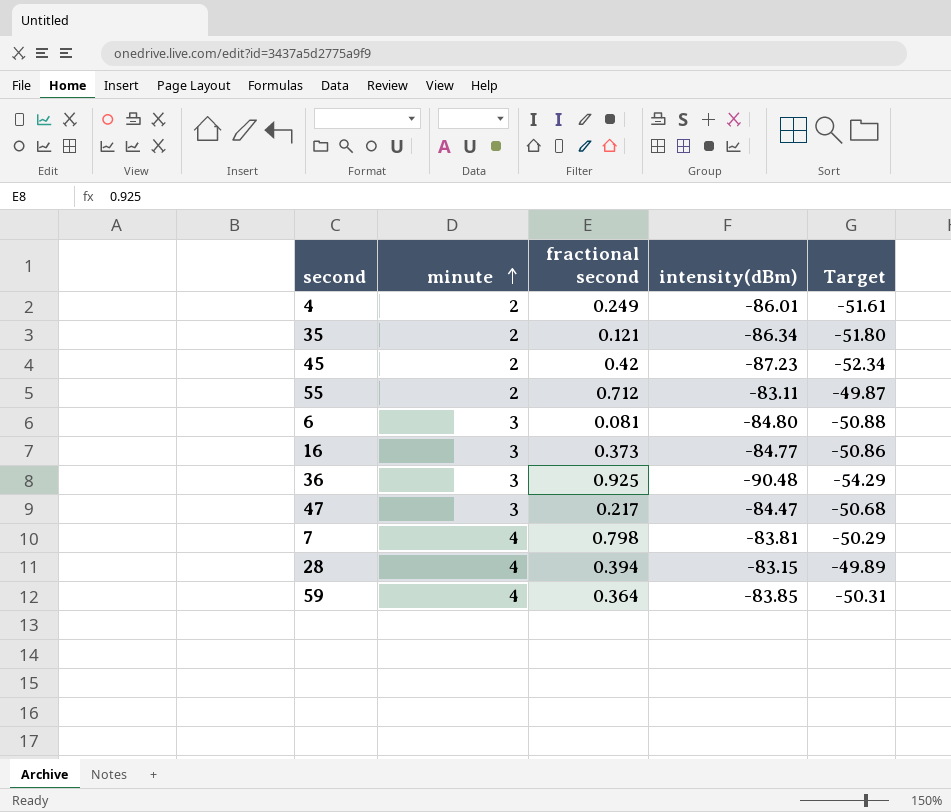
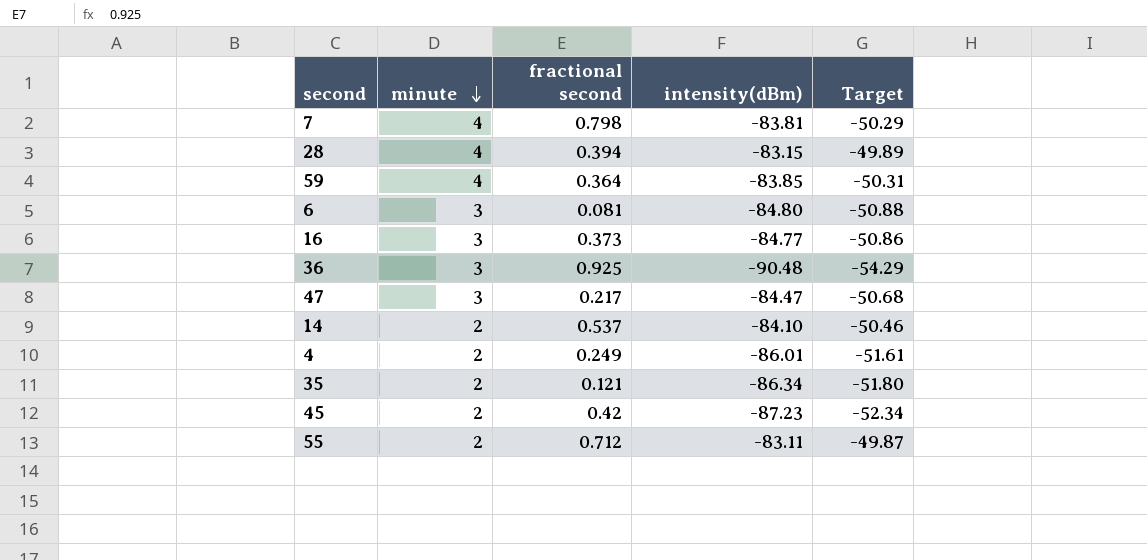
row order: minute ascending -> minute descending
row 14: none -> 2 | 0.537 | -84.10 | -50.46

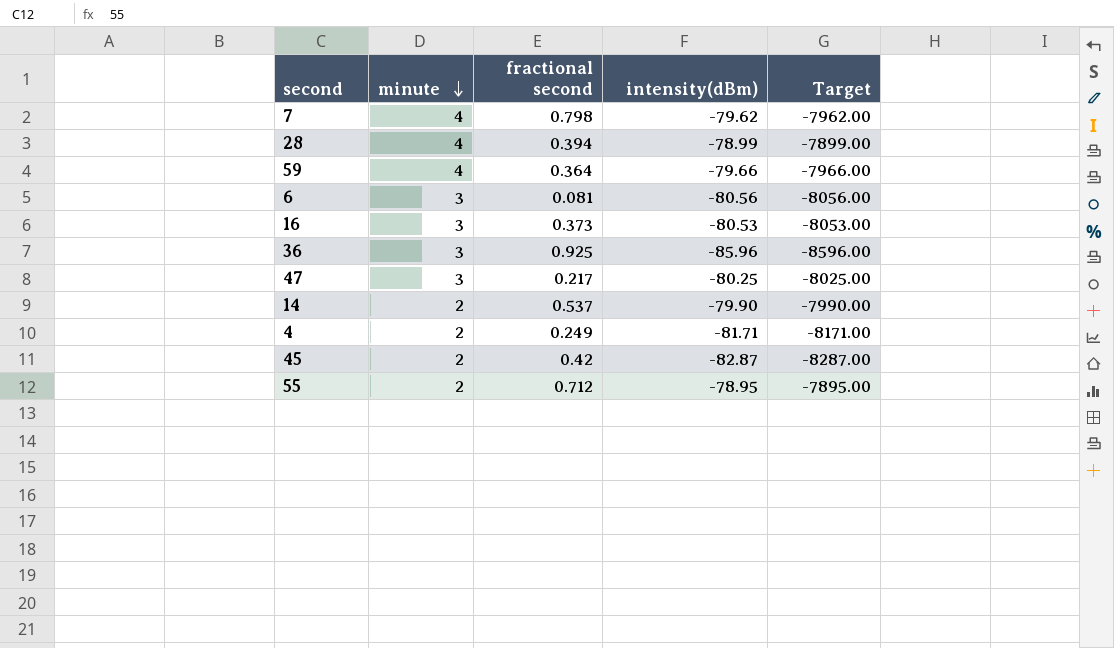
column Target | formula: [intensity(dBm)] * 0.6 -> [intensity(dBm)] * 100
row 35: 2 | 0.121 | -86.34 | -51.80 -> none
7 | intensity(dBm): -83.81 -> -79.62
28 | intensity(dBm): -83.15 -> -78.99
59 | intensity(dBm): -83.85 -> -79.66
6 | intensity(dBm): -84.80 -> -80.56
16 | intensity(dBm): -84.77 -> -80.53
36 | intensity(dBm): -90.48 -> -85.96
47 | intensity(dBm): -84.47 -> -80.25
14 | intensity(dBm): -84.10 -> -79.90
4 | intensity(dBm): -86.01 -> -81.71
45 | intensity(dBm): -87.23 -> -82.87
55 | intensity(dBm): -83.11 -> -78.95

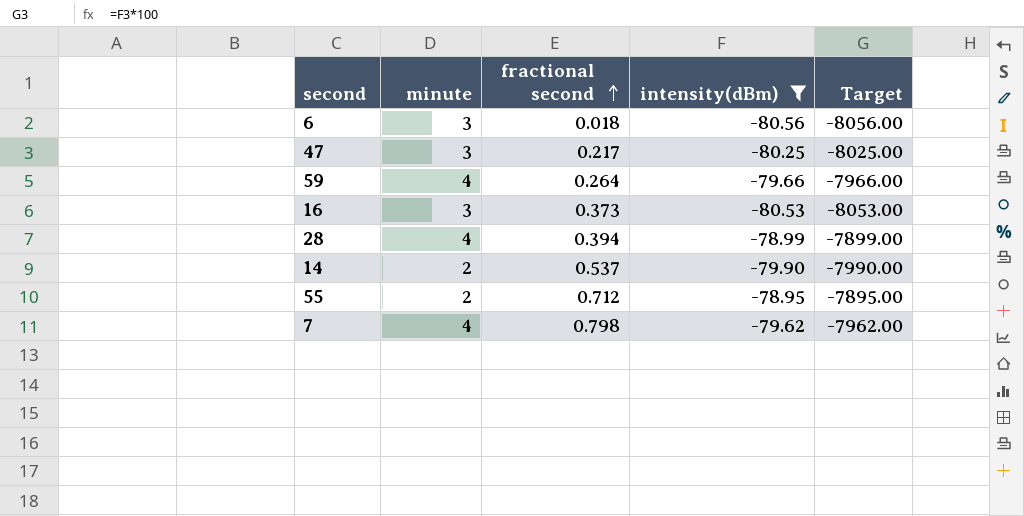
filter: none -> intensity(dBm) >= -80.56
row order: minute descending -> fractional second ascending
6 | fractional second: 0.081 -> 0.018
59 | fractional second: 0.364 -> 0.264

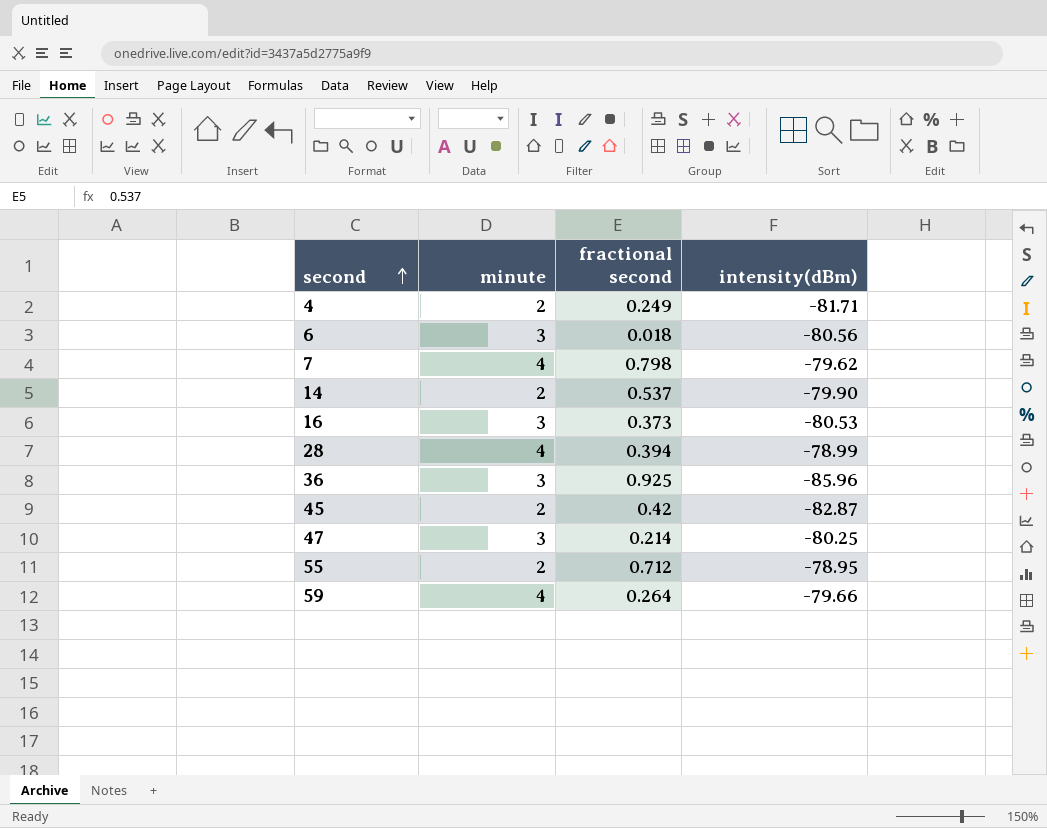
filter: intensity(dBm) >= -80.56 -> none
row order: fractional second ascending -> second ascending
column Target | formula: [intensity(dBm)] * 100 -> none
47 | fractional second: 0.217 -> 0.214

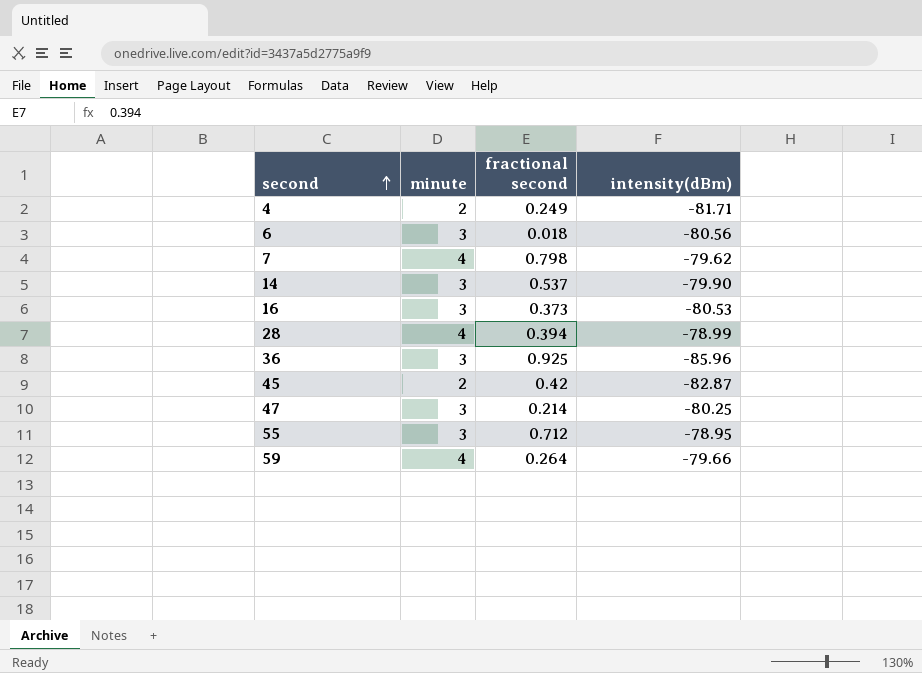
14 | minute: 2 -> 3
55 | minute: 2 -> 3

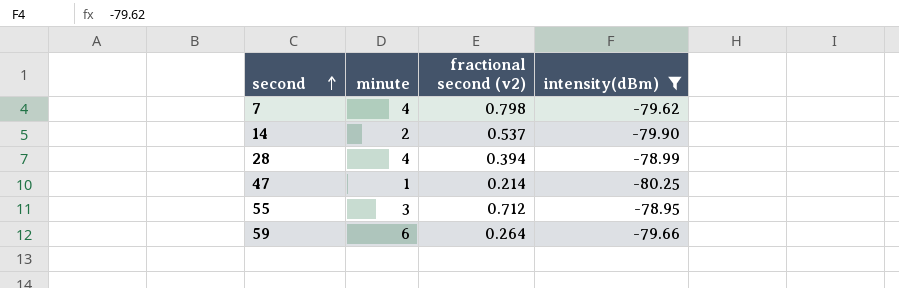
filter: none -> intensity(dBm) >= -80.25
column name: fractional second -> fractional second (v2)
14 | minute: 3 -> 2
47 | minute: 3 -> 1
59 | minute: 4 -> 6

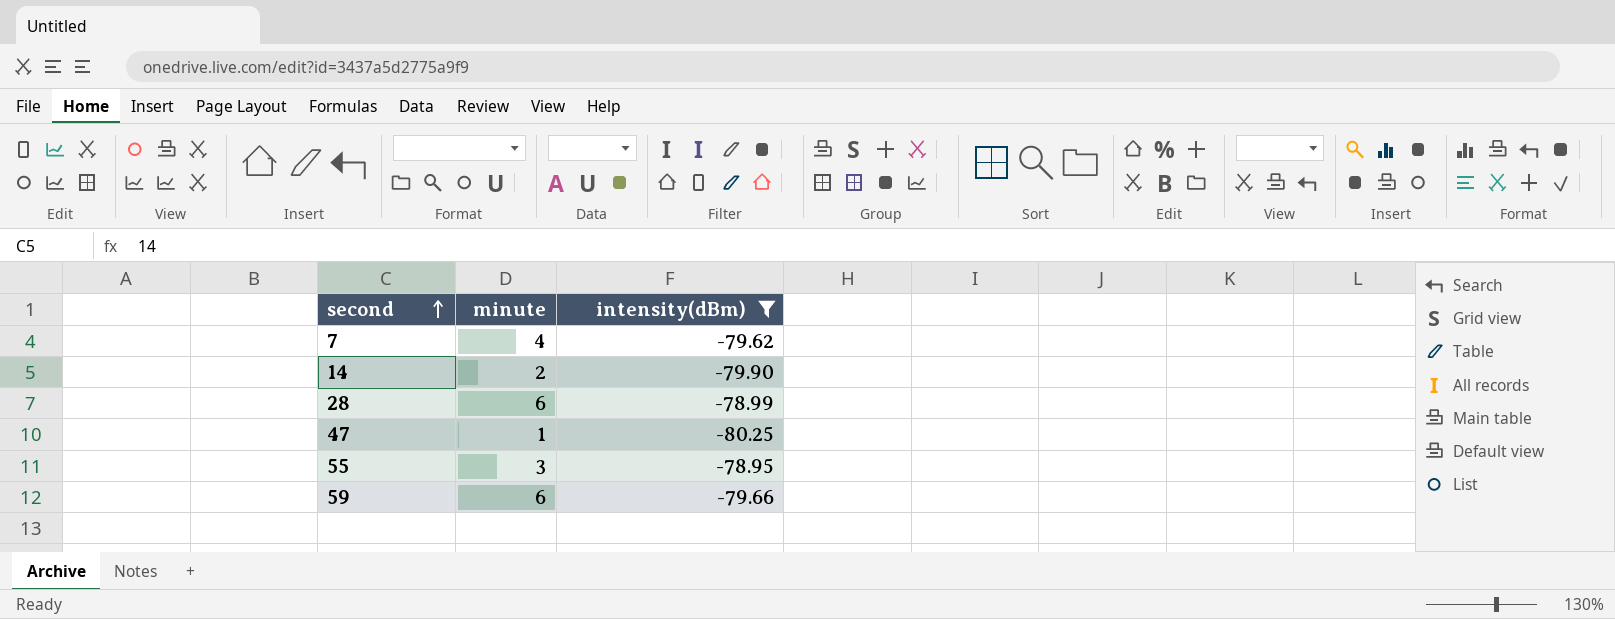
column fractional second (v2) | position: 3 -> none
28 | minute: 4 -> 6

